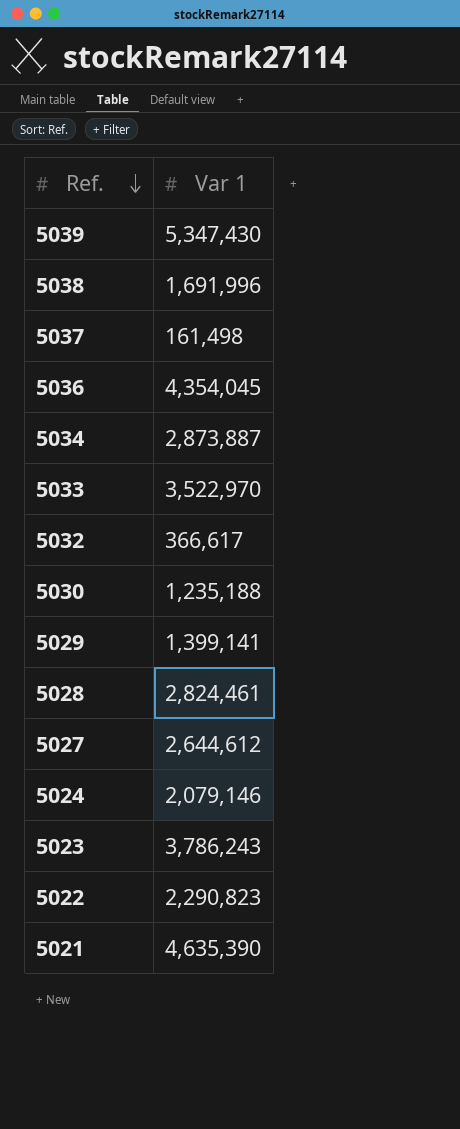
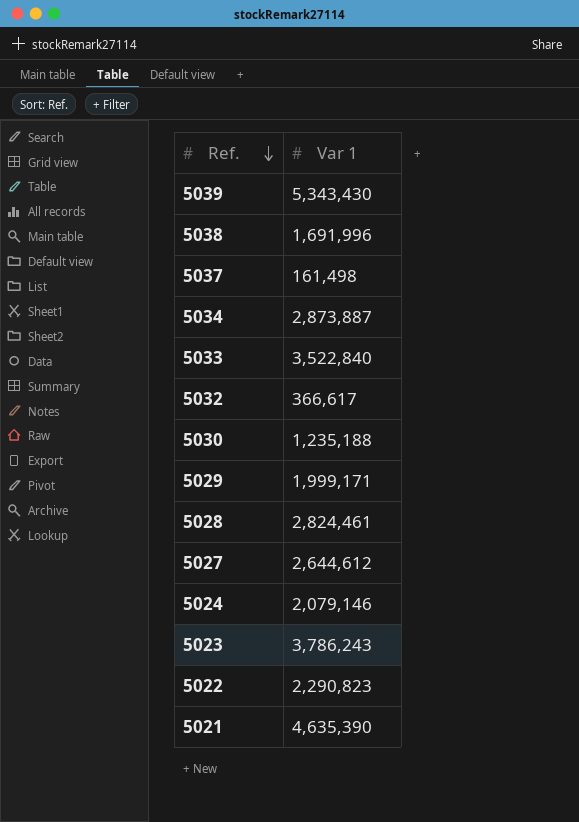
row 5036: 4,354,045 -> none
5039 | Var 1: 5,347,430 -> 5,343,430
5033 | Var 1: 3,522,970 -> 3,522,840
5029 | Var 1: 1,399,141 -> 1,999,171

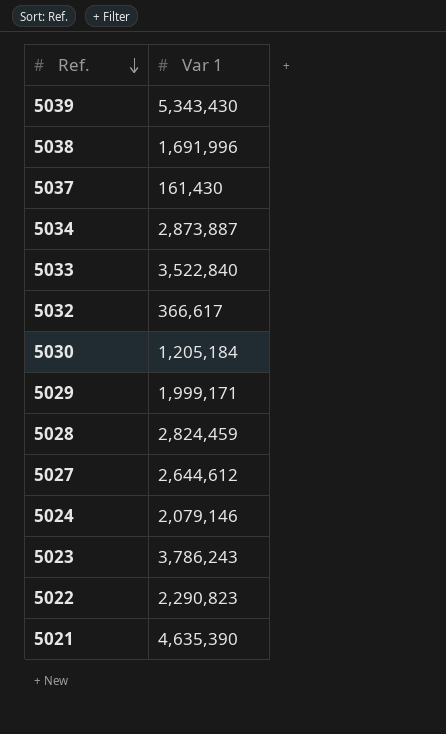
5037 | Var 1: 161,498 -> 161,430
5030 | Var 1: 1,235,188 -> 1,205,184
5028 | Var 1: 2,824,461 -> 2,824,459

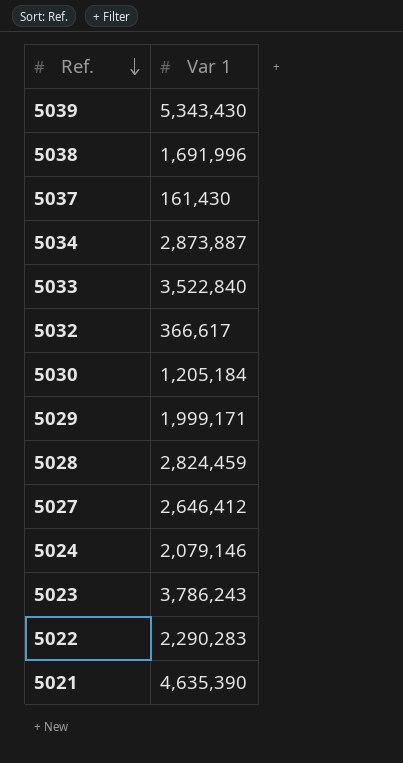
5027 | Var 1: 2,644,612 -> 2,646,412
5022 | Var 1: 2,290,823 -> 2,290,283

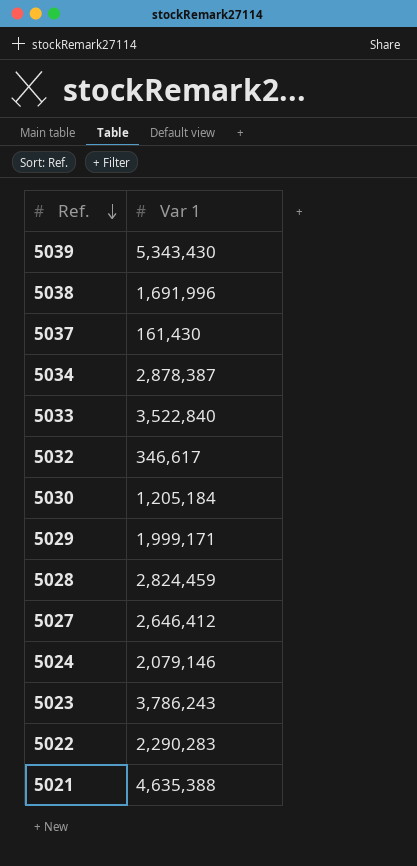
5034 | Var 1: 2,873,887 -> 2,878,387
5032 | Var 1: 366,617 -> 346,617
5021 | Var 1: 4,635,390 -> 4,635,388

